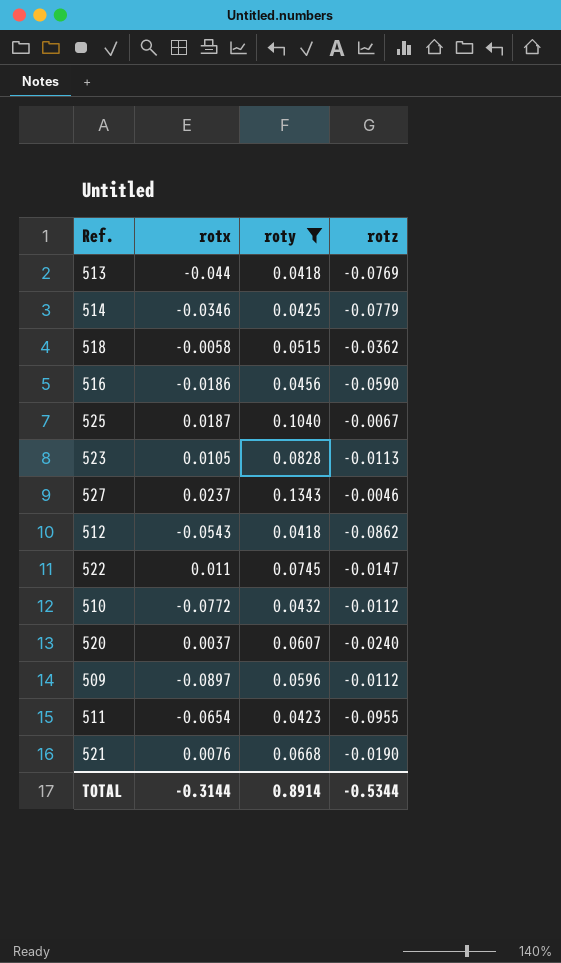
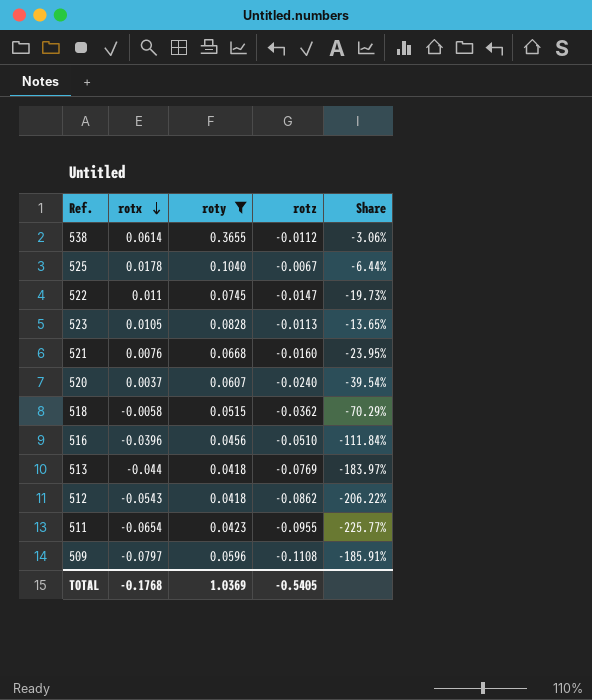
row order: none -> rotx descending
column Share | formula: none -> [rotz] / [roty]
row 514: -0.0346 | 0.0425 | -0.0779 -> none
row 527: 0.0237 | 0.1343 | -0.0046 -> none
row 510: -0.0772 | 0.0432 | -0.0112 -> none
row 538: none -> 0.0614 | 0.3655 | -0.0112 | -3.06%
525 | rotx: 0.0187 -> 0.0178
521 | rotz: -0.0190 -> -0.0160
516 | rotx: -0.0186 -> -0.0396
516 | rotz: -0.0590 -> -0.0510
509 | rotx: -0.0897 -> -0.0797
509 | rotz: -0.0112 -> -0.1108
TOTAL | rotx: -0.3144 -> -0.1768
TOTAL | roty: 0.8914 -> 1.0369
TOTAL | rotz: -0.5344 -> -0.5405

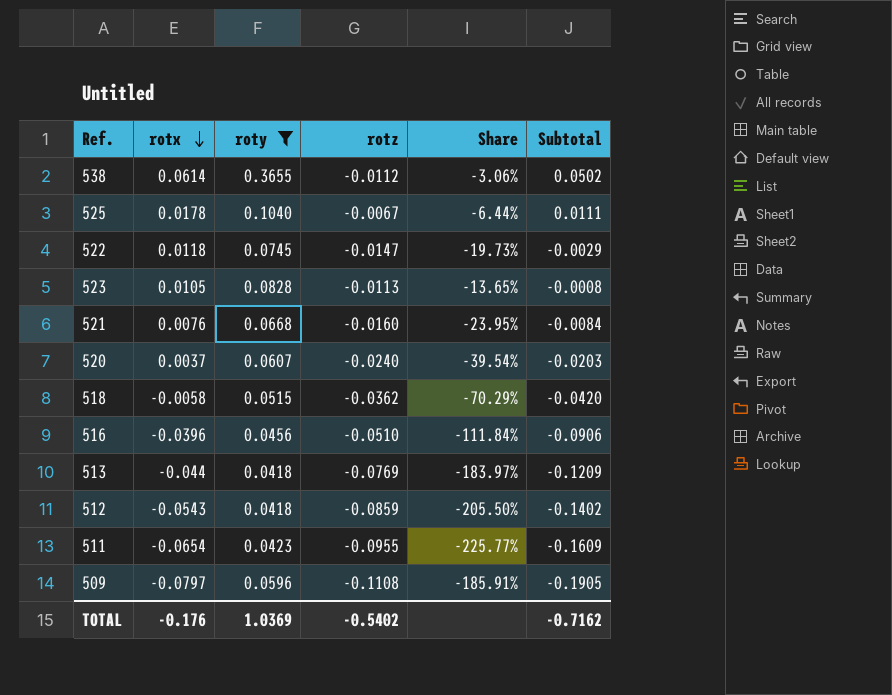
column Subtotal | formula: none -> [rotx] + [rotz]
522 | rotx: 0.011 -> 0.0118
512 | rotz: -0.0862 -> -0.0859
512 | Share: -206.22% -> -205.50%
TOTAL | rotx: -0.1768 -> -0.176
TOTAL | rotz: -0.5405 -> -0.5402

